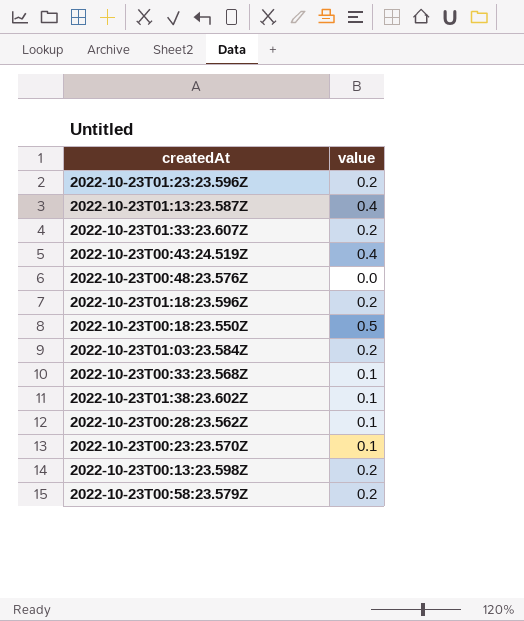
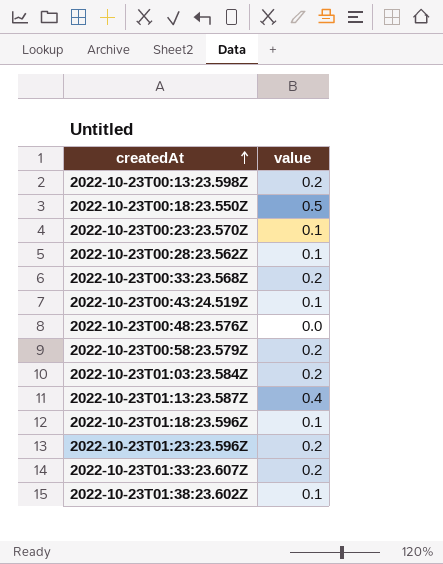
row order: none -> createdAt ascending
2022-10-23T00:33:23.568Z | value: 0.1 -> 0.2
2022-10-23T00:43:24.519Z | value: 0.4 -> 0.1
2022-10-23T01:18:23.596Z | value: 0.2 -> 0.1

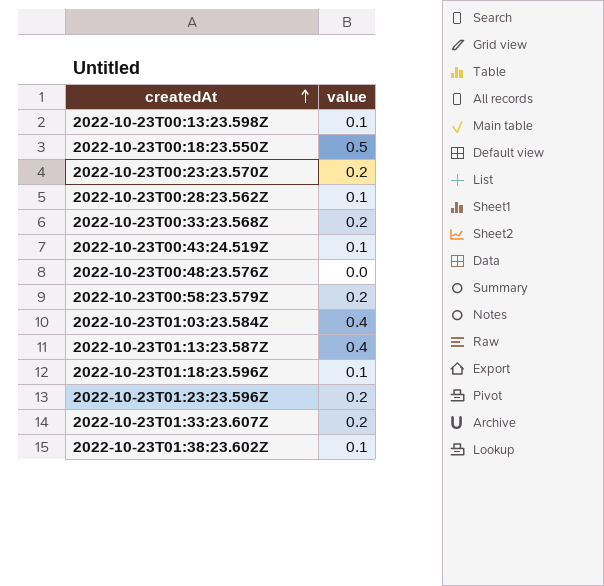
2022-10-23T00:13:23.598Z | value: 0.2 -> 0.1
2022-10-23T00:23:23.570Z | value: 0.1 -> 0.2
2022-10-23T01:03:23.584Z | value: 0.2 -> 0.4

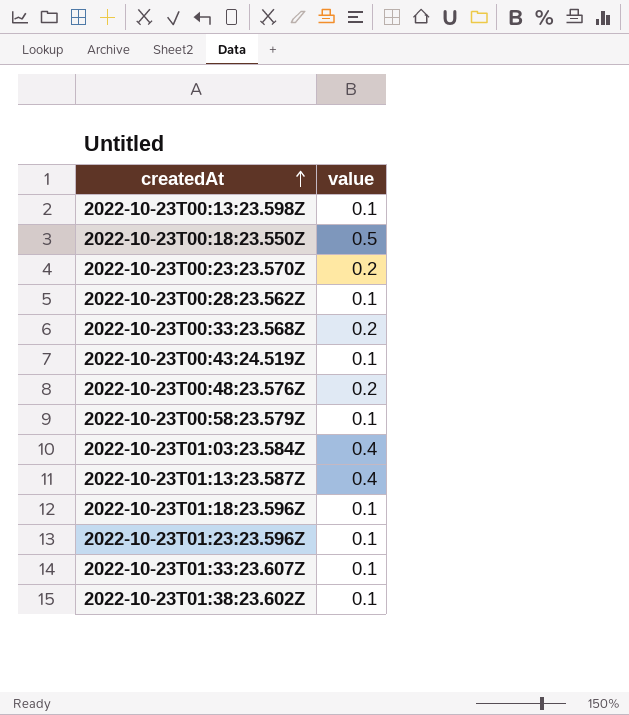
2022-10-23T00:48:23.576Z | value: 0.0 -> 0.2
2022-10-23T00:58:23.579Z | value: 0.2 -> 0.1
2022-10-23T01:23:23.596Z | value: 0.2 -> 0.1
2022-10-23T01:33:23.607Z | value: 0.2 -> 0.1

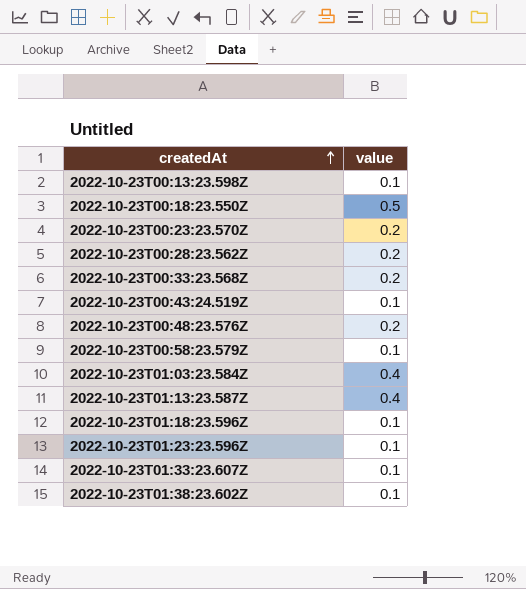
2022-10-23T00:28:23.562Z | value: 0.1 -> 0.2

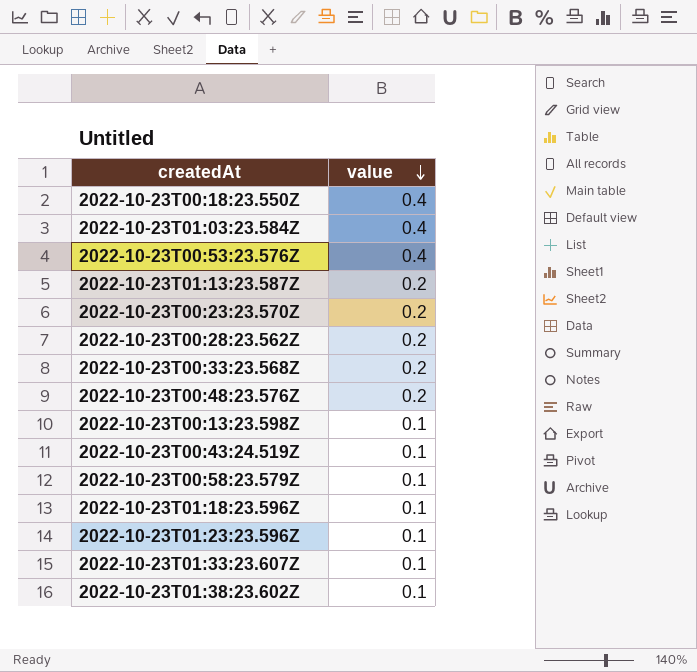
row order: createdAt ascending -> value descending
2022-10-23T00:18:23.550Z | value: 0.5 -> 0.4
row 2022-10-23T00:53:23.576Z: none -> 0.4
2022-10-23T01:13:23.587Z | value: 0.4 -> 0.2

